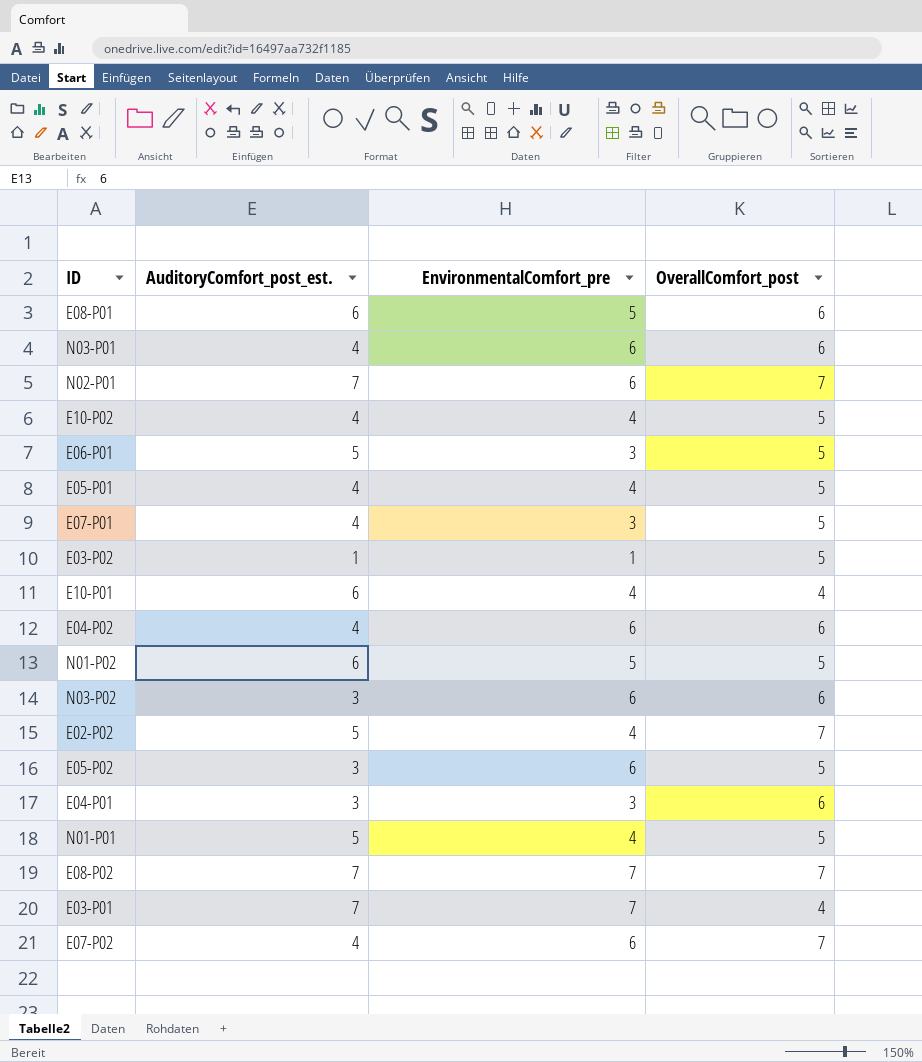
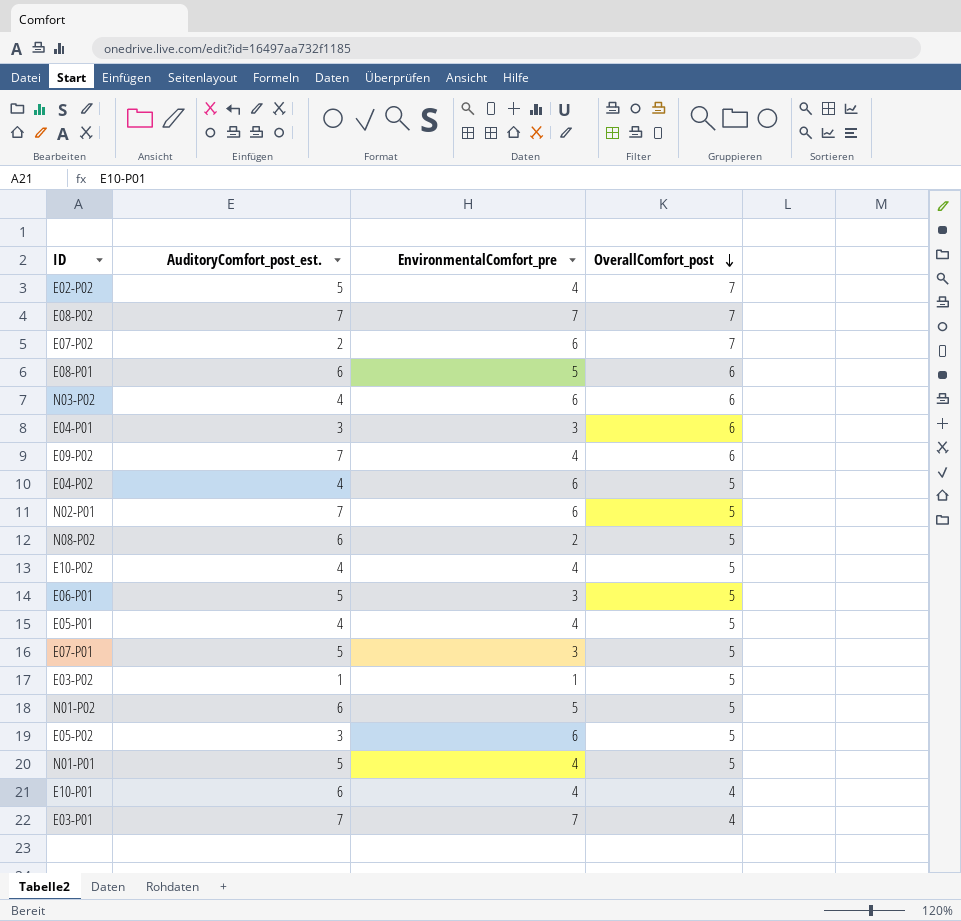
row order: none -> OverallComfort_post descending
row N03-P01: 4 | 6 | 6 -> none
E07-P02 | AuditoryComfort_post_est.: 4 -> 2
N03-P02 | AuditoryComfort_post_est.: 3 -> 4
row E09-P02: none -> 7 | 4 | 6
E04-P02 | OverallComfort_post: 6 -> 5
N02-P01 | OverallComfort_post: 7 -> 5
row N08-P02: none -> 6 | 2 | 5
E07-P01 | AuditoryComfort_post_est.: 4 -> 5

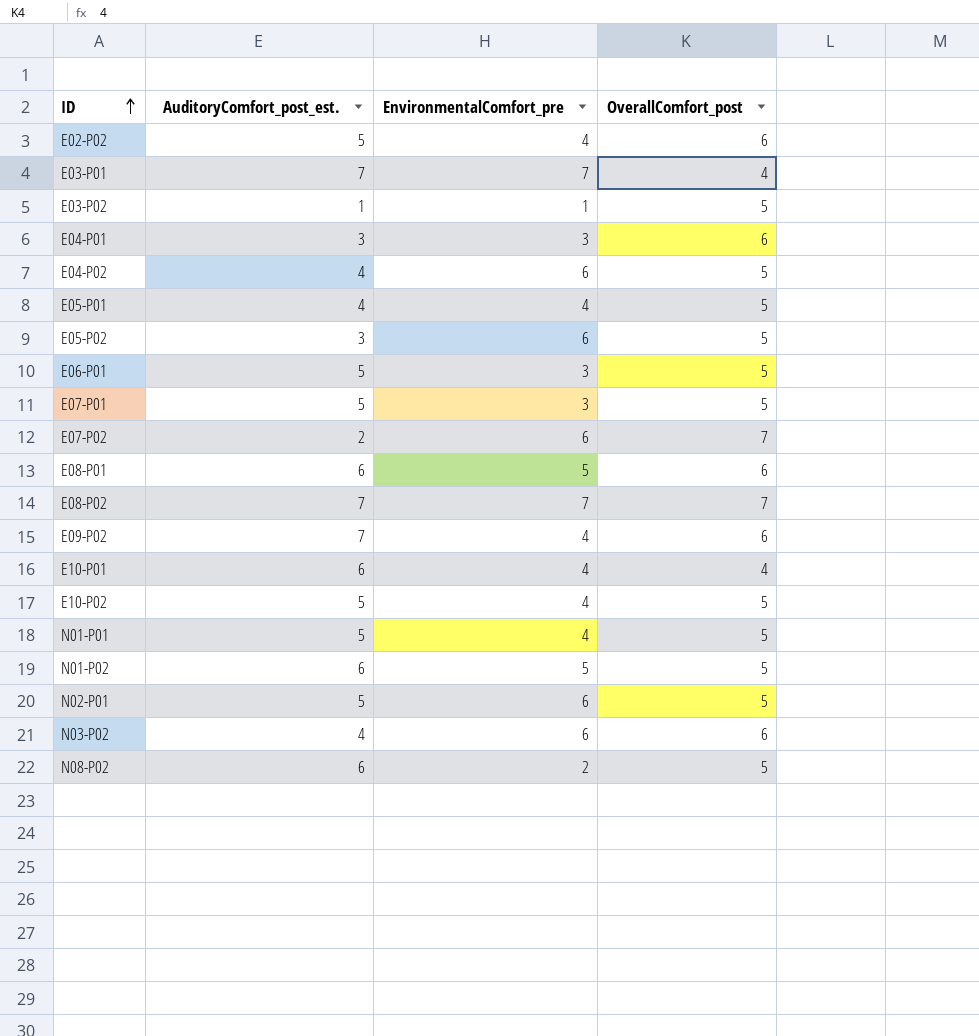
row order: OverallComfort_post descending -> ID ascending
E02-P02 | OverallComfort_post: 7 -> 6
E10-P02 | AuditoryComfort_post_est.: 4 -> 5
N02-P01 | AuditoryComfort_post_est.: 7 -> 5

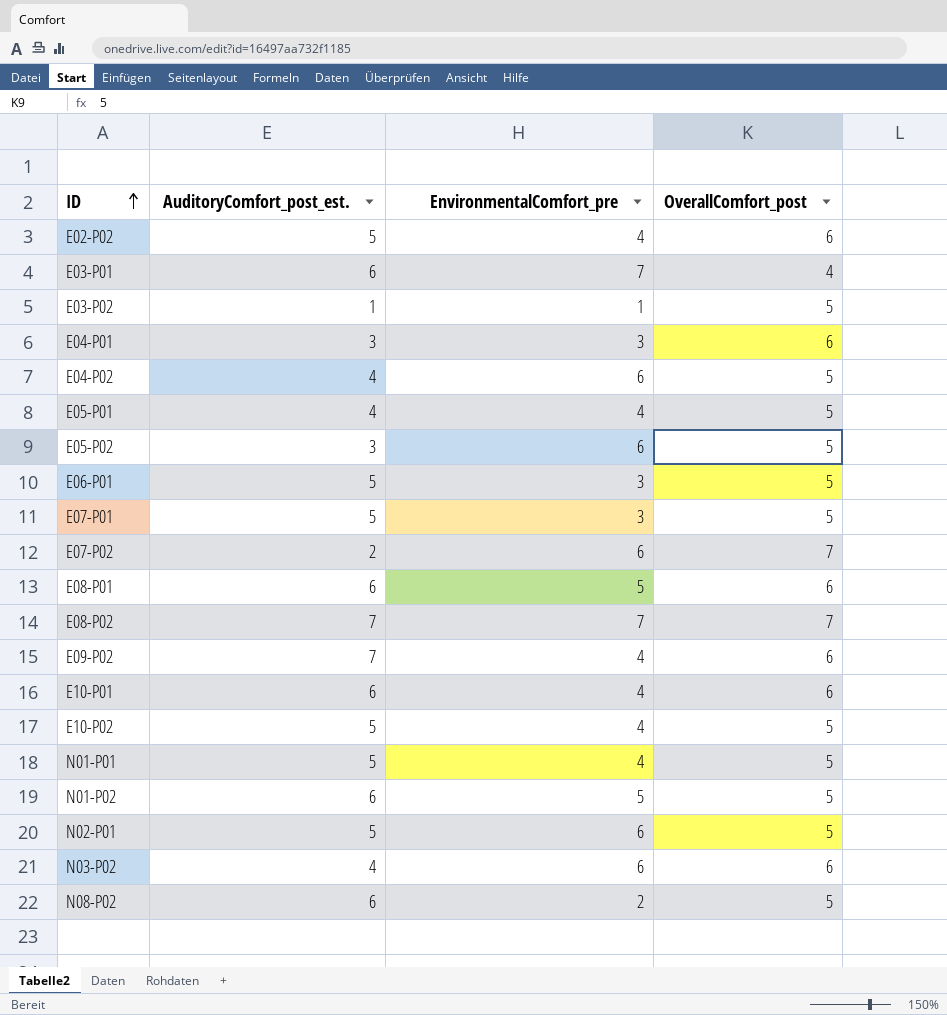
E03-P01 | AuditoryComfort_post_est.: 7 -> 6
E10-P01 | OverallComfort_post: 4 -> 6

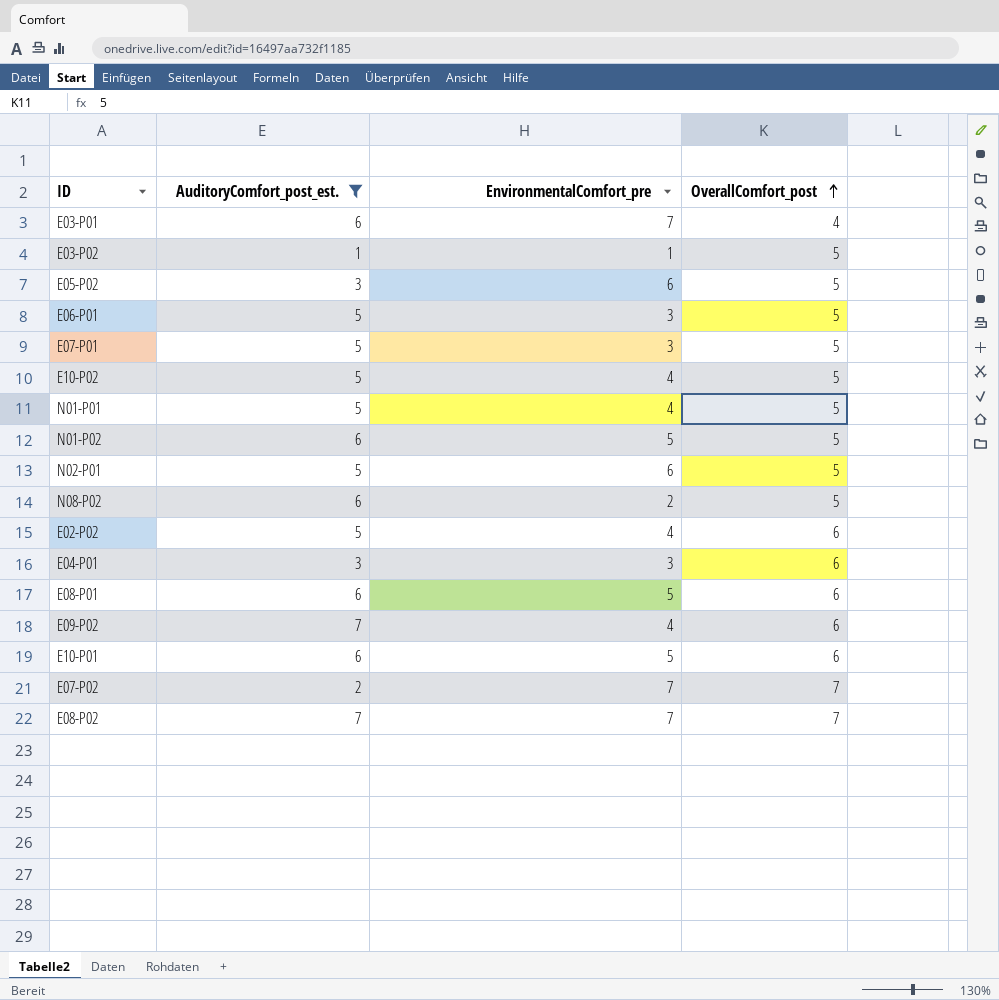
filter: none -> AuditoryComfort_post_est. != 4
row order: ID ascending -> OverallComfort_post ascending
E10-P01 | EnvironmentalComfort_pre: 4 -> 5
E07-P02 | EnvironmentalComfort_pre: 6 -> 7

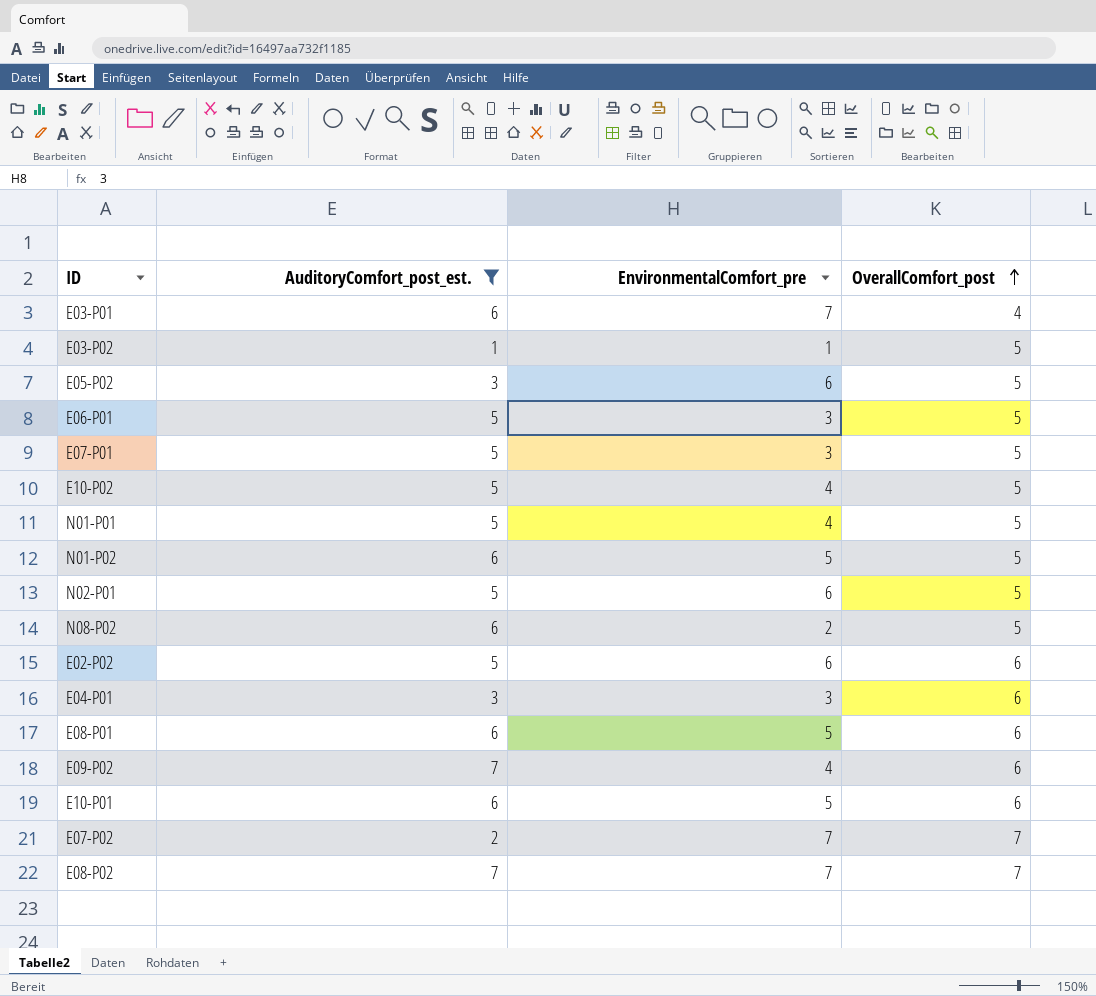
E02-P02 | EnvironmentalComfort_pre: 4 -> 6

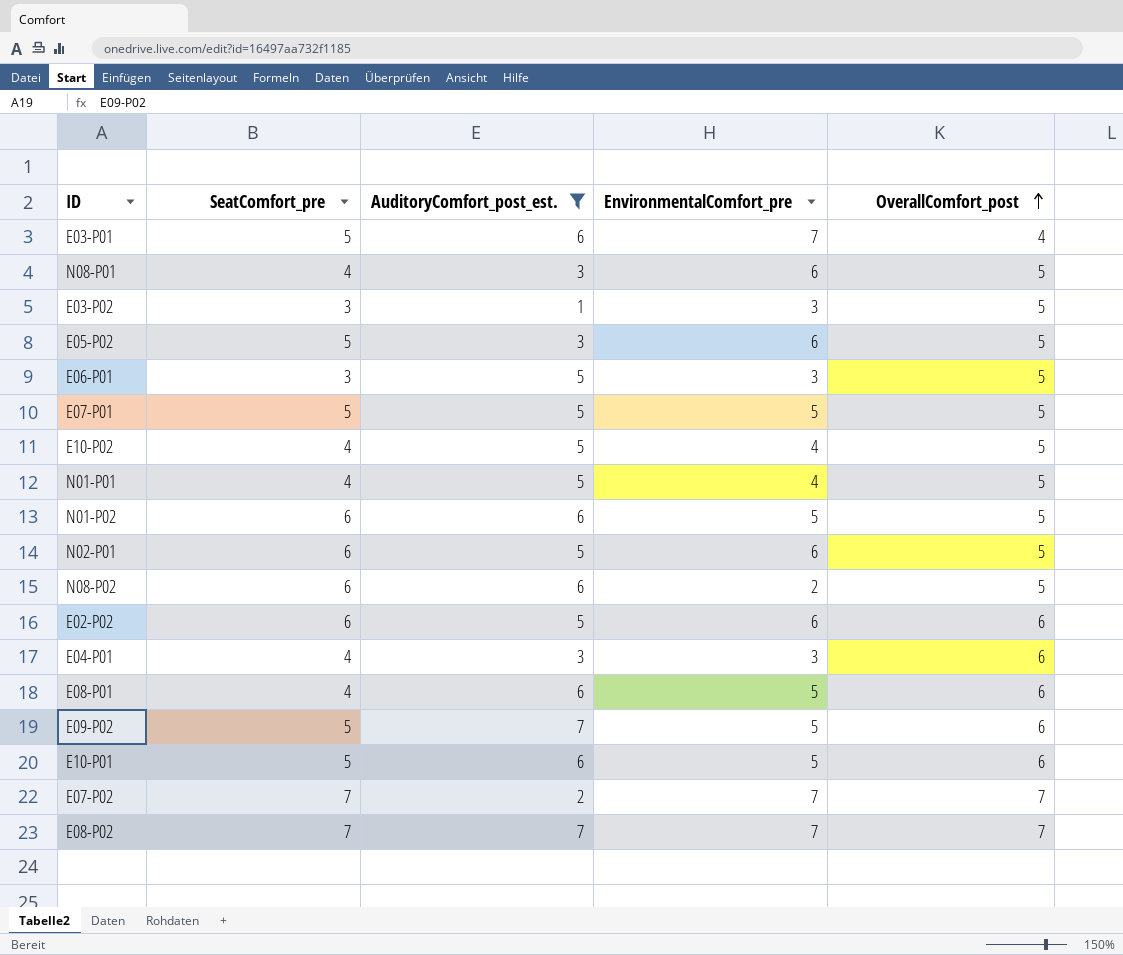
column SeatComfort_pre | position: none -> 2
row N08-P01: none -> 4 | 3 | 6 | 5
E03-P02 | EnvironmentalComfort_pre: 1 -> 3
E07-P01 | EnvironmentalComfort_pre: 3 -> 5
E09-P02 | EnvironmentalComfort_pre: 4 -> 5

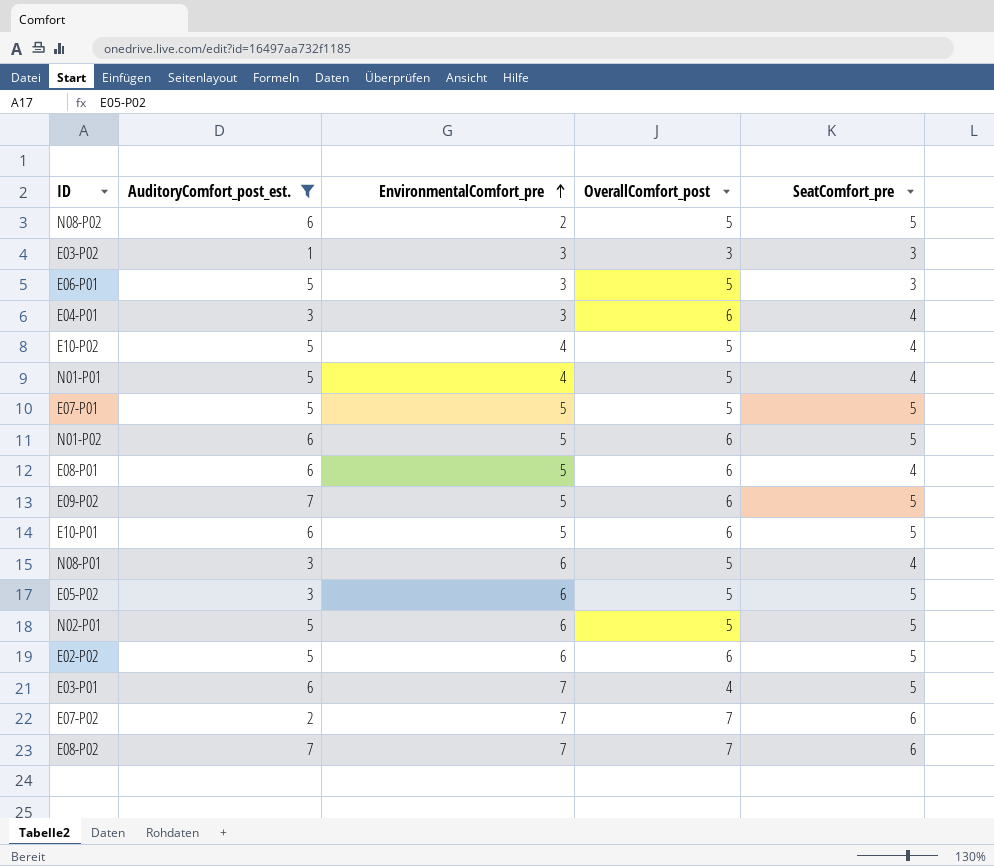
row order: OverallComfort_post ascending -> EnvironmentalComfort_pre ascending
column SeatComfort_pre | position: 2 -> 5
N08-P02 | SeatComfort_pre: 6 -> 5
E03-P02 | OverallComfort_post: 5 -> 3
N01-P02 | OverallComfort_post: 5 -> 6
N01-P02 | SeatComfort_pre: 6 -> 5
N02-P01 | SeatComfort_pre: 6 -> 5
E02-P02 | SeatComfort_pre: 6 -> 5
E07-P02 | SeatComfort_pre: 7 -> 6
E08-P02 | SeatComfort_pre: 7 -> 6

